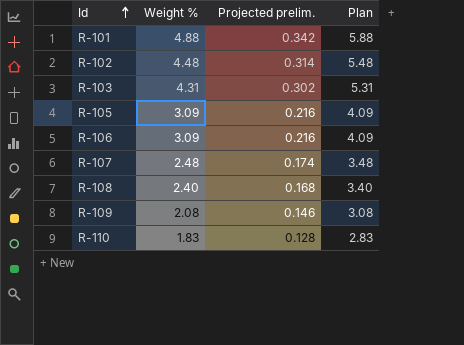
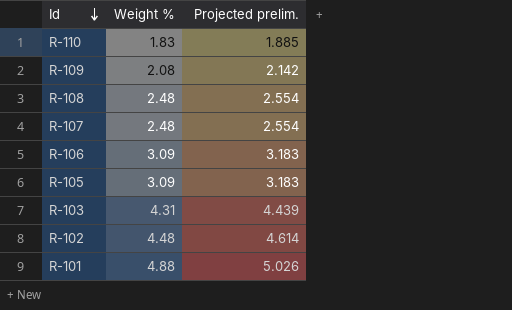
row order: Id ascending -> Id descending
column Plan | formula: [Weight %] + 1 -> none
column Projected prelim. | formula: [Weight %] * 0.07 -> [Weight %] * 1.03
R-108 | Weight %: 2.40 -> 2.48

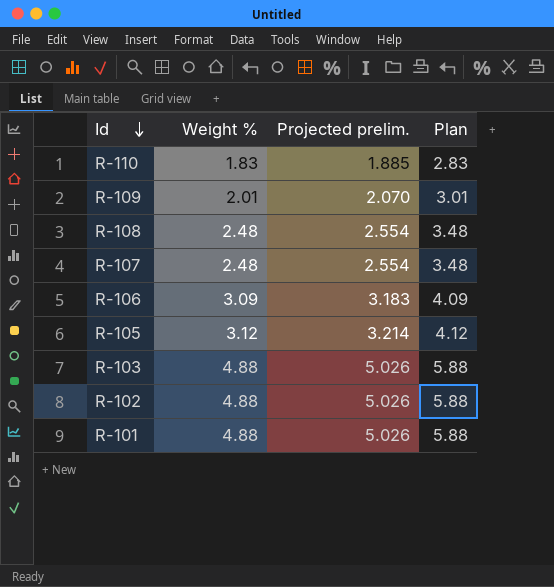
column Plan | formula: none -> [Weight %] + 1
R-109 | Weight %: 2.08 -> 2.01
R-109 | Projected prelim.: 2.142 -> 2.070
R-105 | Weight %: 3.09 -> 3.12
R-105 | Projected prelim.: 3.183 -> 3.214
R-103 | Weight %: 4.31 -> 4.88
R-103 | Projected prelim.: 4.439 -> 5.026
R-102 | Weight %: 4.48 -> 4.88
R-102 | Projected prelim.: 4.614 -> 5.026

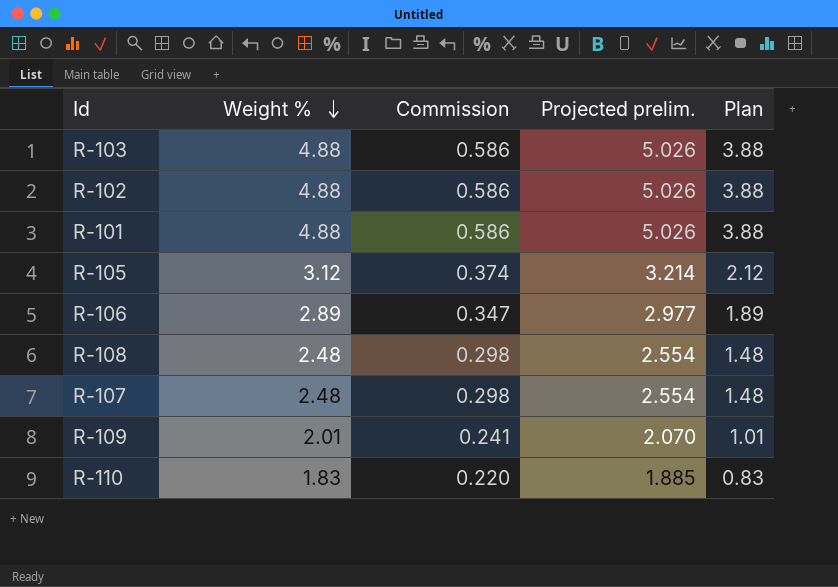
row order: Id descending -> Weight % descending
column Commission | formula: none -> [Weight %] * 0.12
column Plan | formula: [Weight %] + 1 -> [Weight %] - 1
R-106 | Weight %: 3.09 -> 2.89
R-106 | Projected prelim.: 3.183 -> 2.977

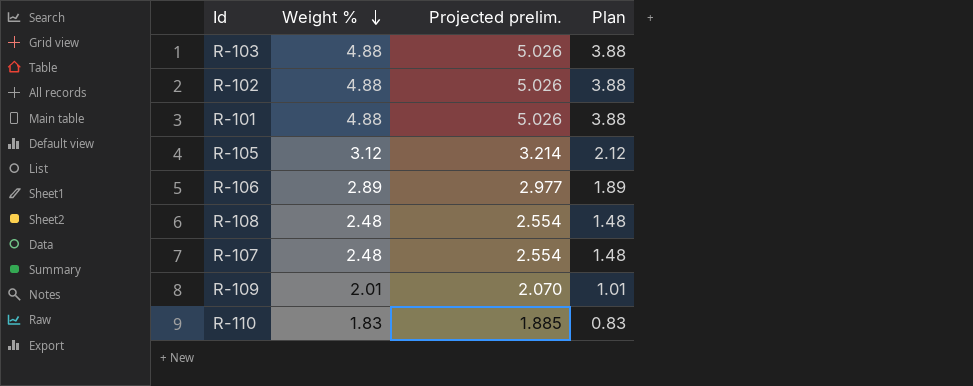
column Commission | formula: [Weight %] * 0.12 -> none

